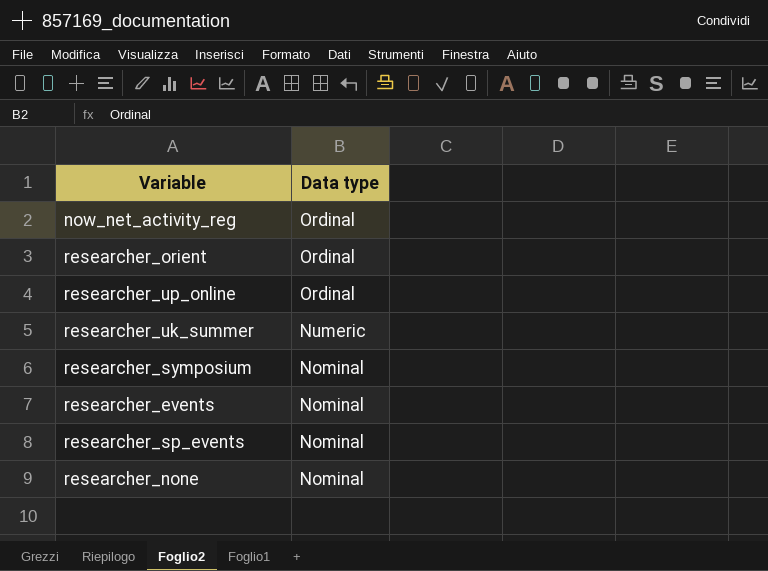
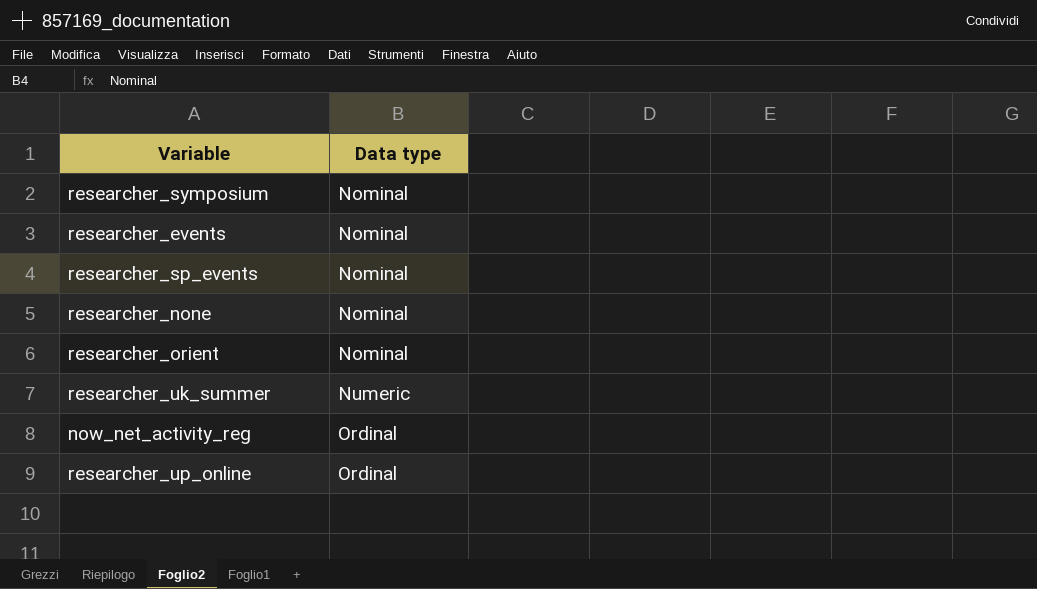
row order: Data type descending -> Data type ascending
researcher_orient | Data type: Ordinal -> Nominal

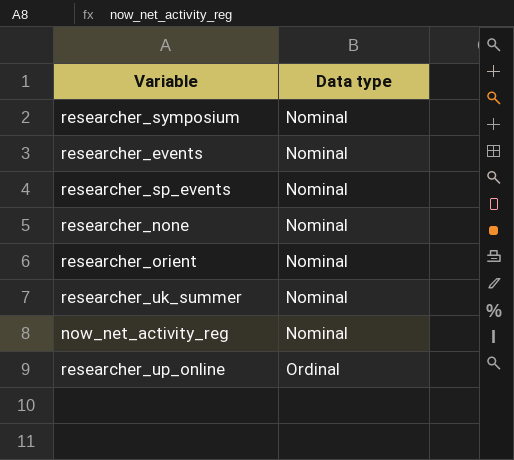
researcher_uk_summer | Data type: Numeric -> Nominal
now_net_activity_reg | Data type: Ordinal -> Nominal

